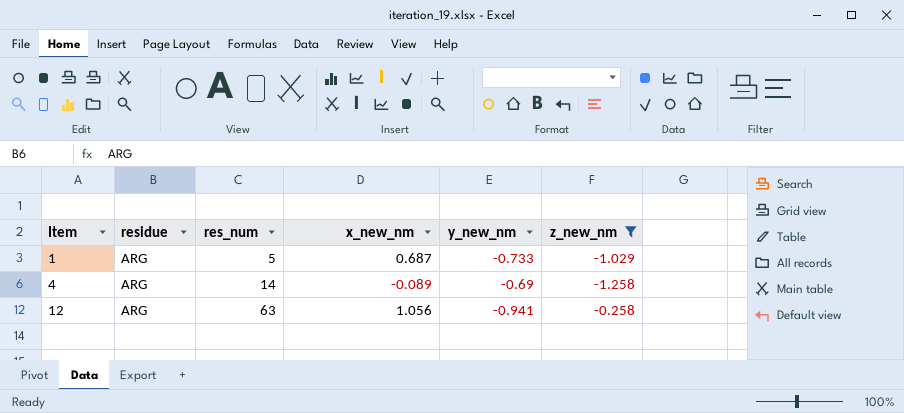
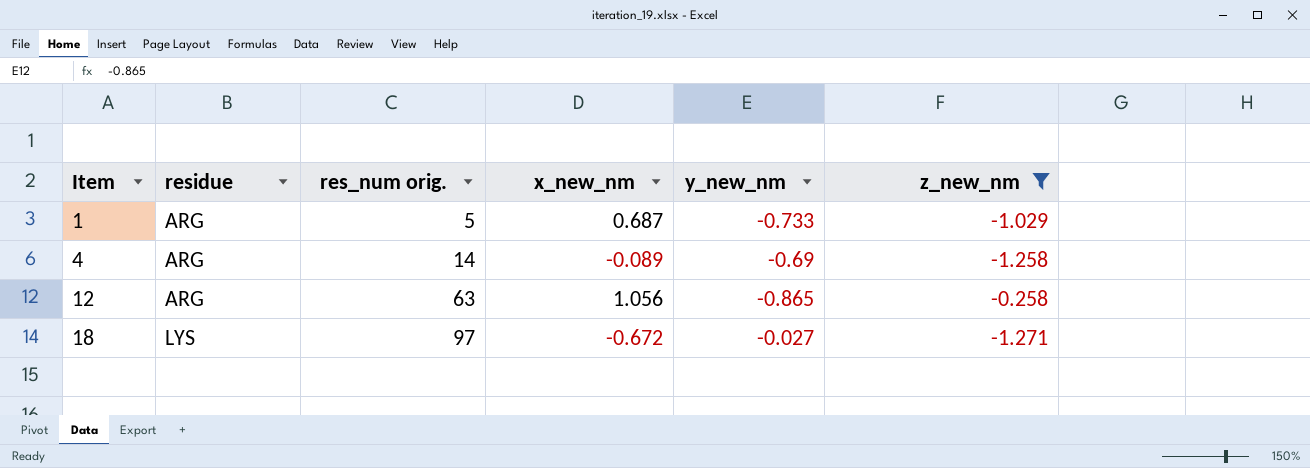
column name: res_num -> res_num orig.
12 | y_new_nm: -0.941 -> -0.865
row 18: none -> LYS | 97 | -0.672 | -0.027 | -1.271

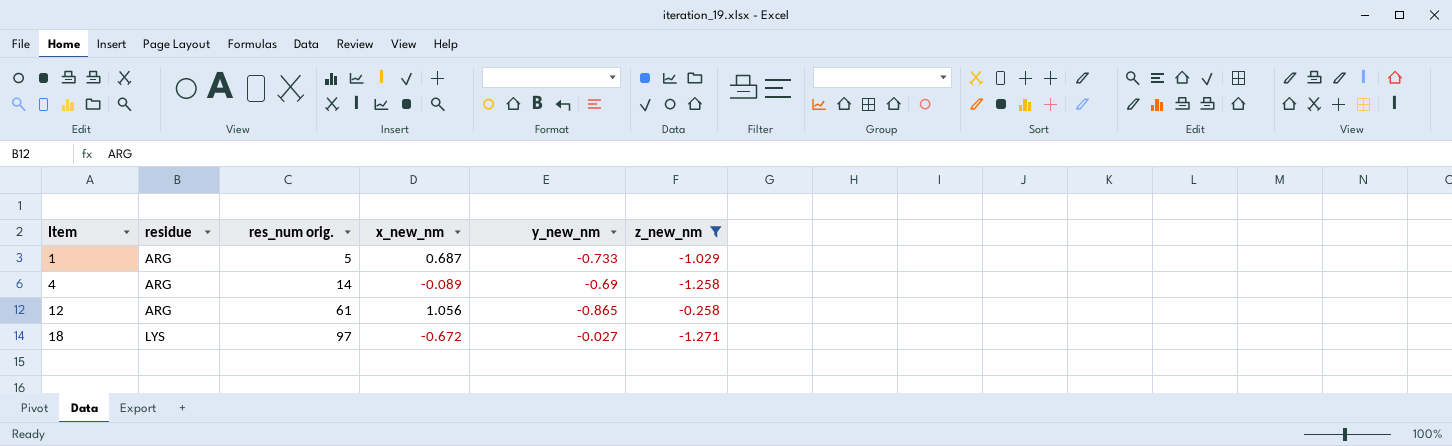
12 | res_num orig.: 63 -> 61

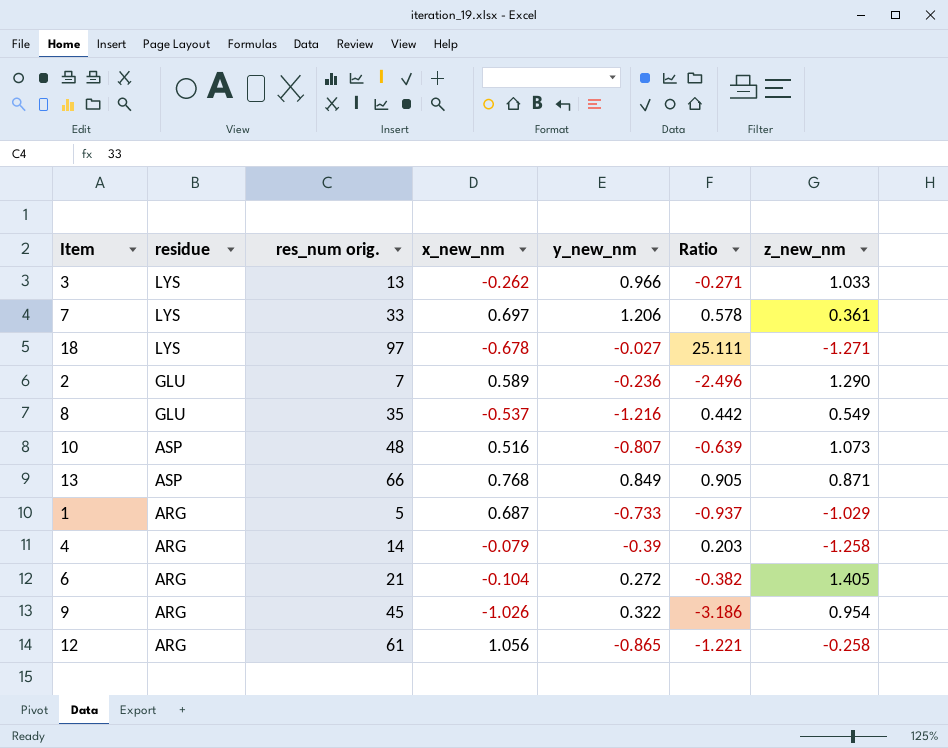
filter: z_new_nm <= -0.258 -> none
row order: Item ascending -> residue descending
column Ratio | formula: none -> [x_new_nm] / [y_new_nm]
18 | x_new_nm: -0.672 -> -0.678
4 | x_new_nm: -0.089 -> -0.079
4 | y_new_nm: -0.69 -> -0.39

